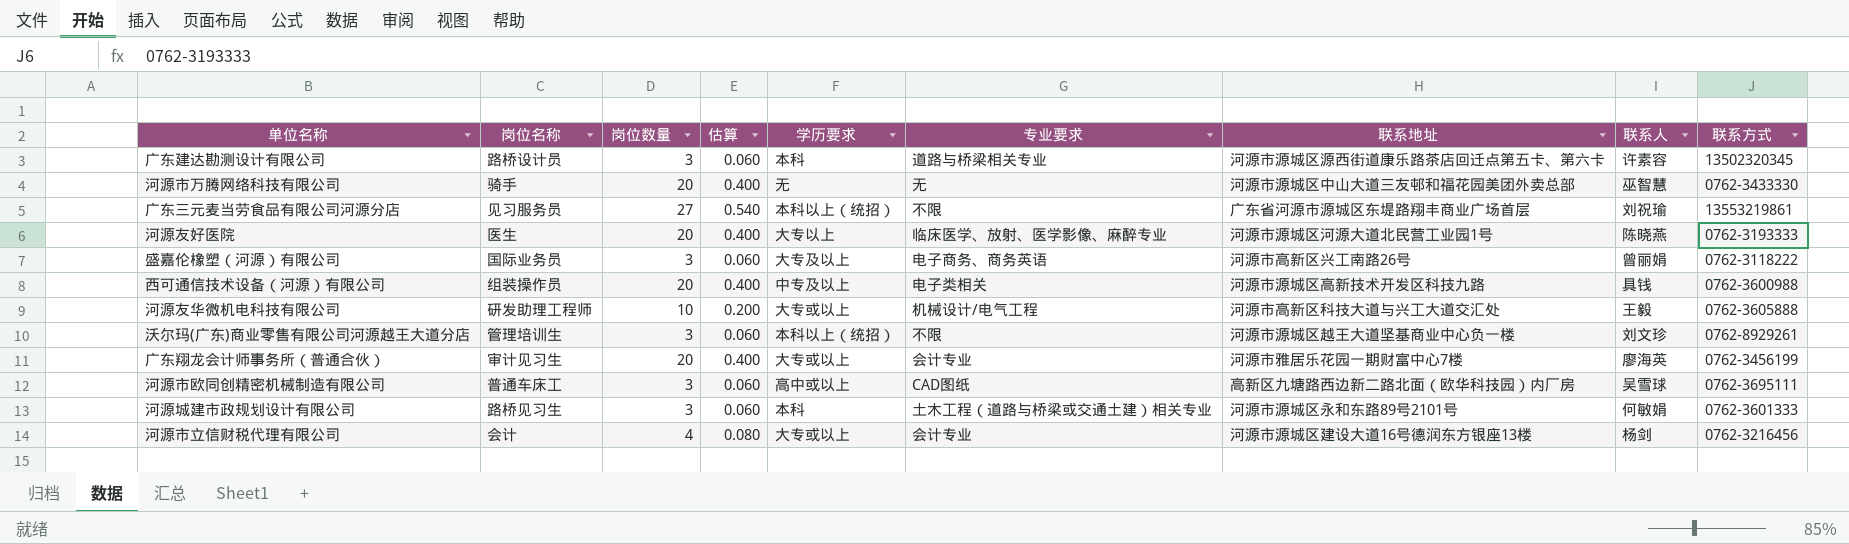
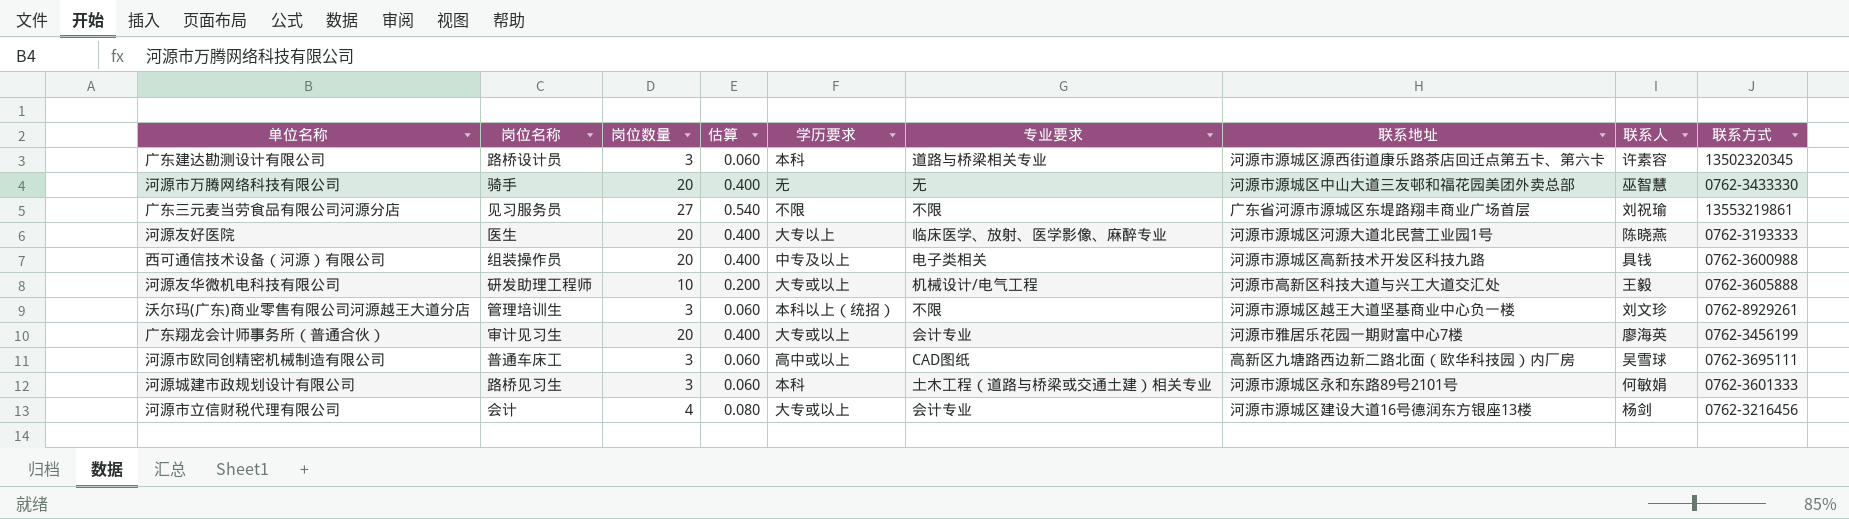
row 盛嘉伦橡塑（河源）有限公司: 国际业务员 | 3 | 0.060 | 大专及以上 | 电子商务、商务英语 | 河源市高新区兴工南路26号 | 曾丽娟 | 0762-3118222 -> none
广东三元麦当劳食品有限公司河源分店 | 学历要求: 本科以上（统招） -> 不限

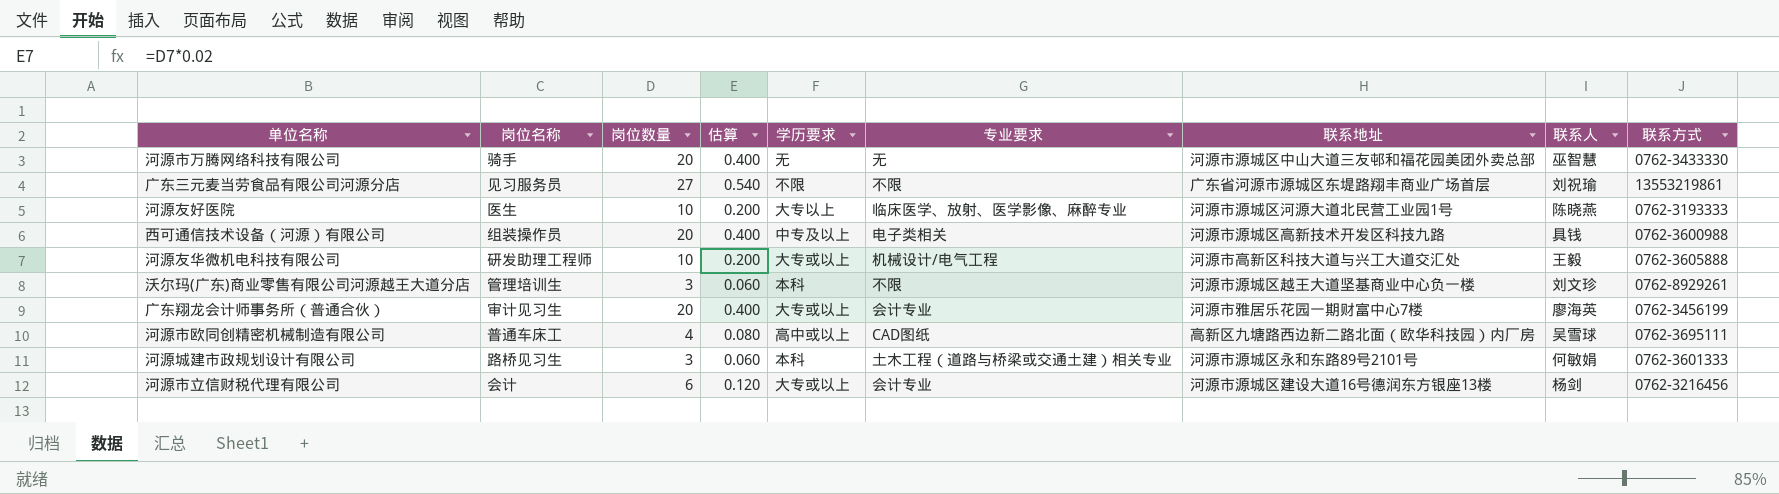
row 广东建达勘测设计有限公司: 路桥设计员 | 3 | 0.060 | 本科 | 道路与桥梁相关专业 | 河源市源城区源西街道康乐路茶店回迁点第五卡、第六卡 | 许素容 | 13502320345 -> none
河源友好医院 | 岗位数量: 20 -> 10
河源友好医院 | 估算: 0.400 -> 0.200
沃尔玛(广东)商业零售有限公司河源越王大道分店 | 学历要求: 本科以上（统招） -> 本科
河源市欧同创精密机械制造有限公司 | 岗位数量: 3 -> 4
河源市欧同创精密机械制造有限公司 | 估算: 0.060 -> 0.080
河源市立信财税代理有限公司 | 岗位数量: 4 -> 6
河源市立信财税代理有限公司 | 估算: 0.080 -> 0.120

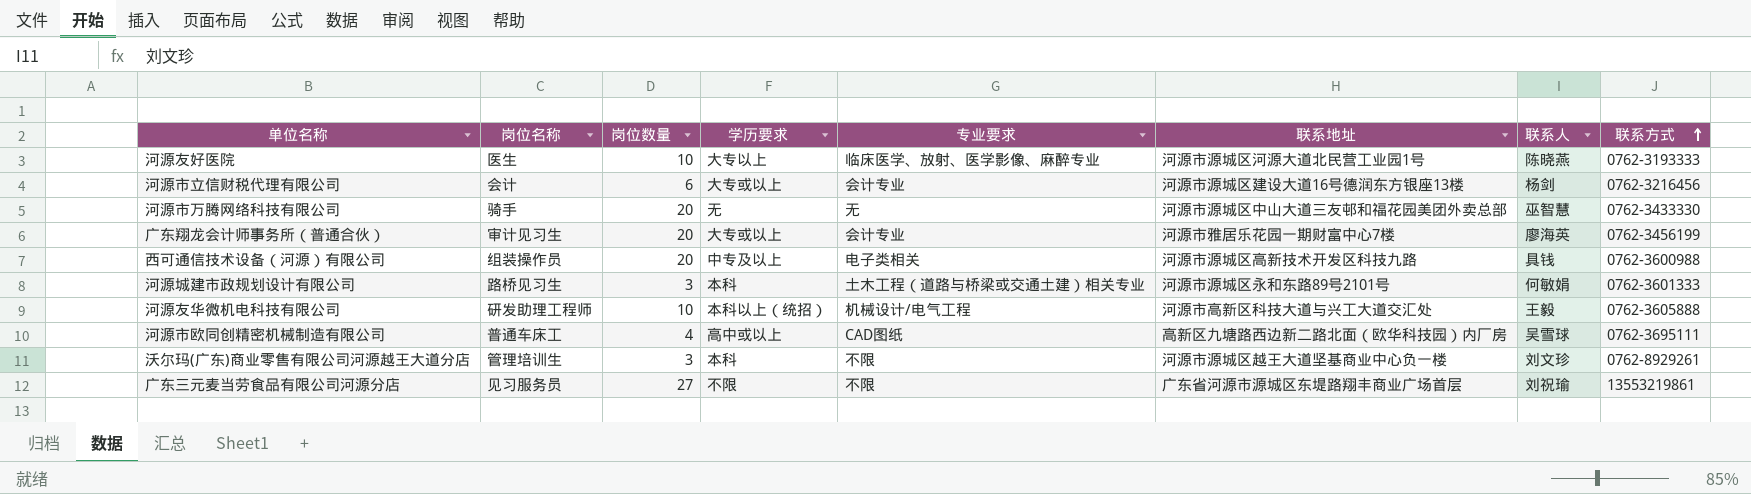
row order: none -> 联系方式 ascending
column 估算 | formula: [岗位数量] * 0.02 -> none
河源友华微机电科技有限公司 | 学历要求: 大专或以上 -> 本科以上（统招）

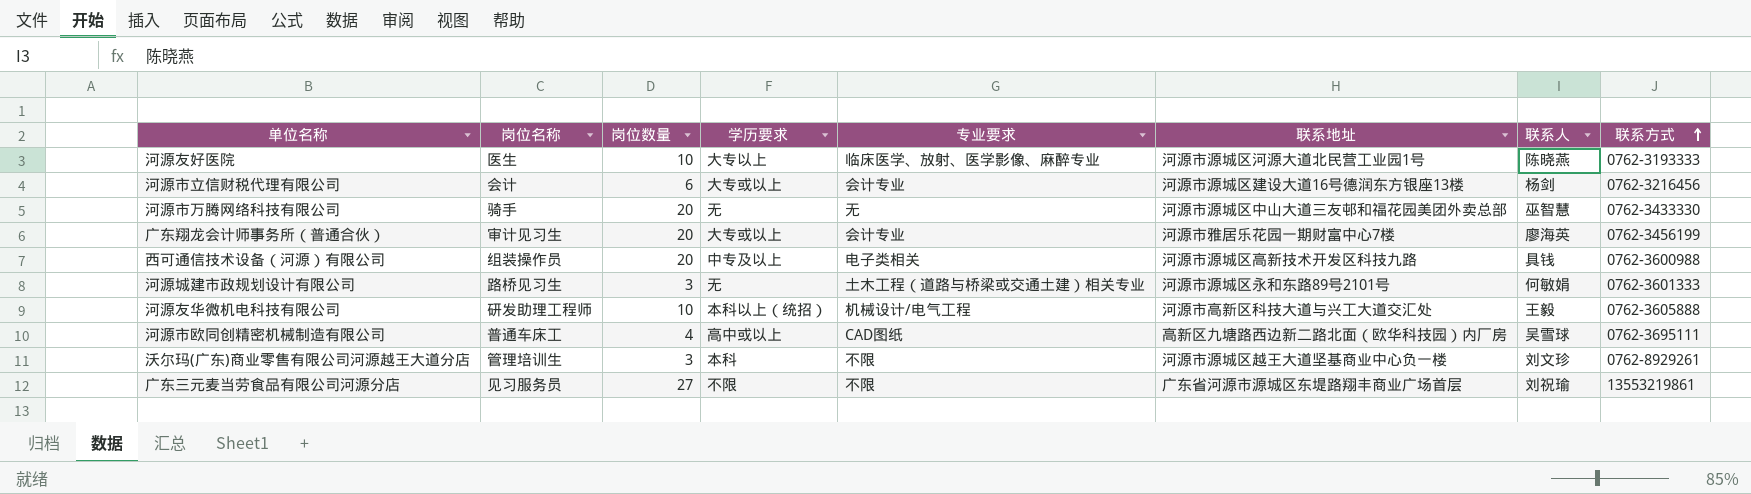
河源城建市政规划设计有限公司 | 学历要求: 本科 -> 无

